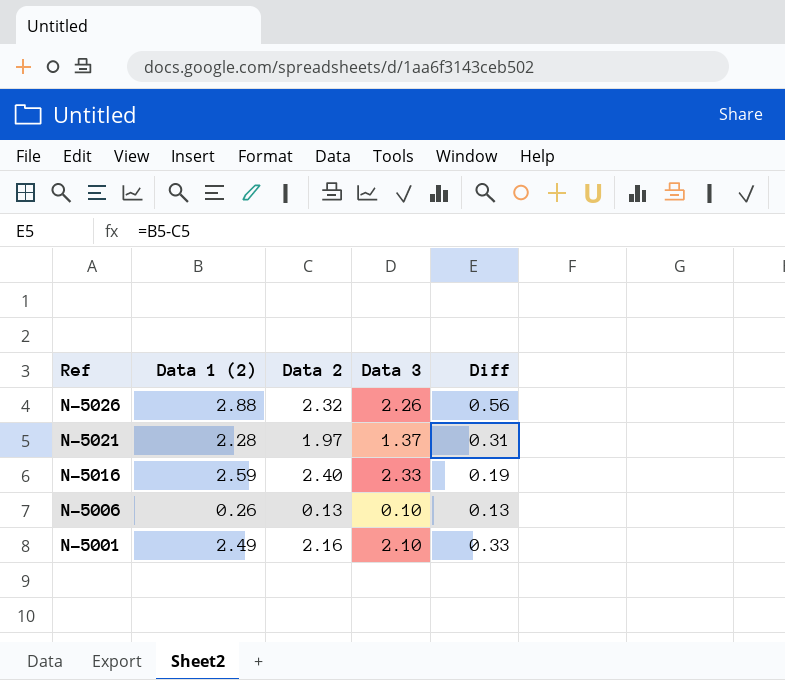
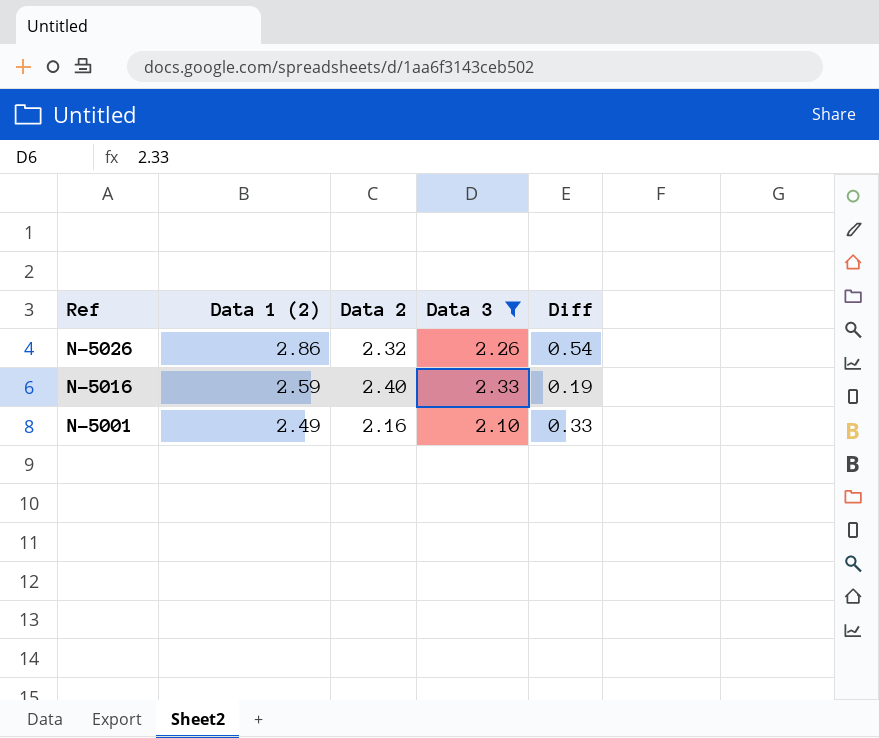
filter: none -> Data 3 >= 2.10
N-5026 | Data 1 (2): 2.88 -> 2.86
N-5026 | Diff: 0.56 -> 0.54

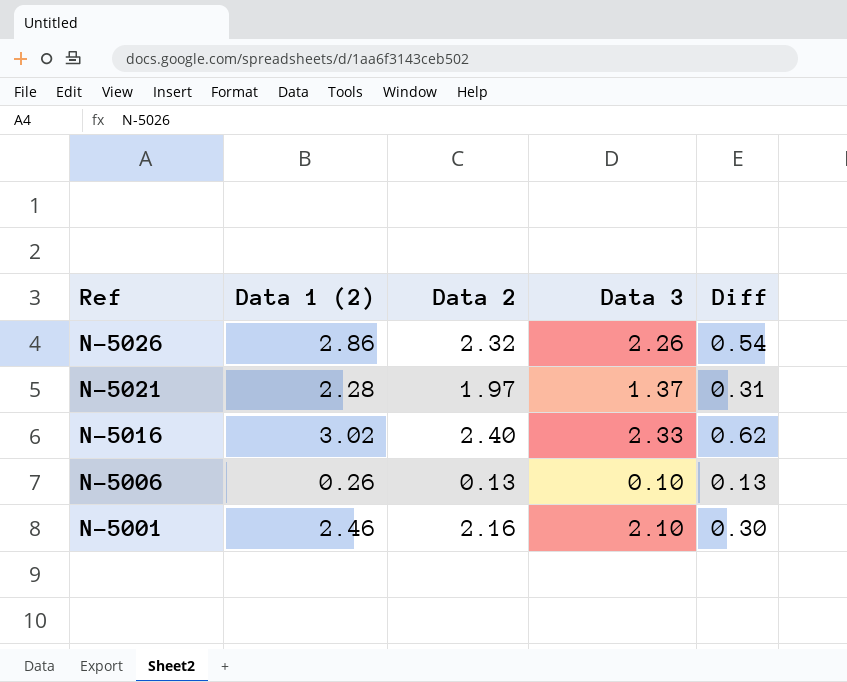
filter: Data 3 >= 2.10 -> none
N-5016 | Data 1 (2): 2.59 -> 3.02
N-5016 | Diff: 0.19 -> 0.62
N-5001 | Data 1 (2): 2.49 -> 2.46
N-5001 | Diff: 0.33 -> 0.30

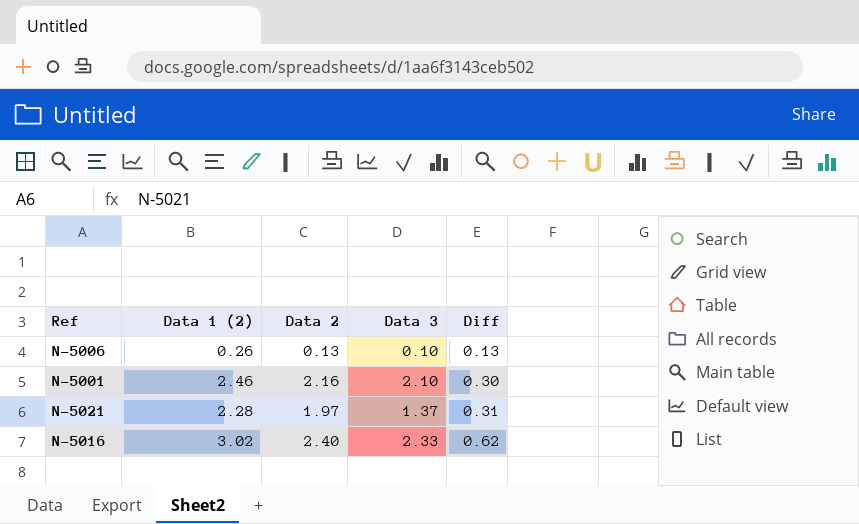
row order: Ref descending -> Diff ascending
row N-5026: 2.86 | 2.32 | 2.26 | 0.54 -> none

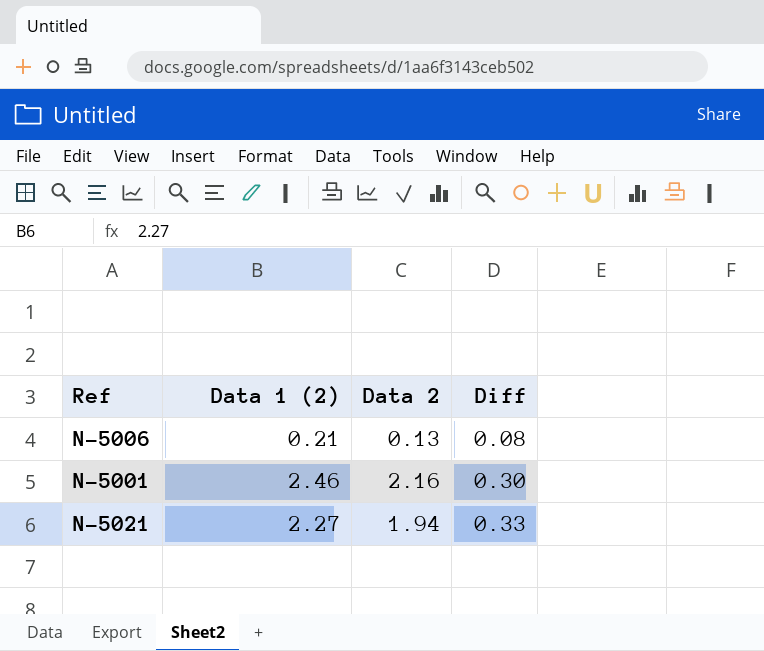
column Data 3 | position: 4 -> none
row N-5016: 3.02 | 2.40 | 2.33 | 0.62 -> none
N-5006 | Data 1 (2): 0.26 -> 0.21
N-5006 | Diff: 0.13 -> 0.08
N-5021 | Data 1 (2): 2.28 -> 2.27
N-5021 | Data 2: 1.97 -> 1.94
N-5021 | Diff: 0.31 -> 0.33

